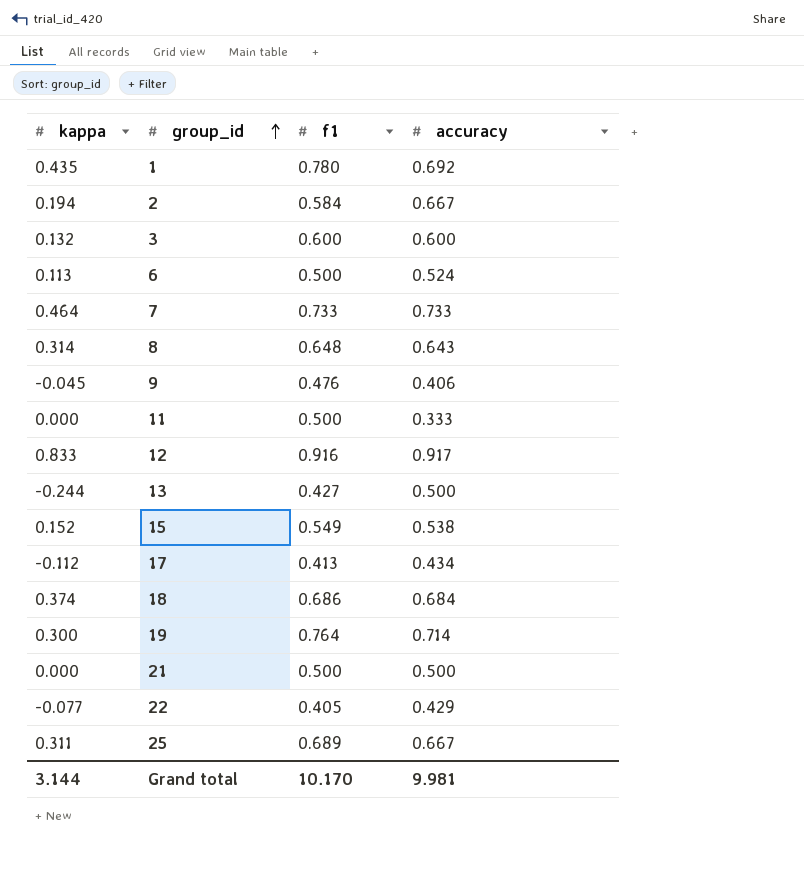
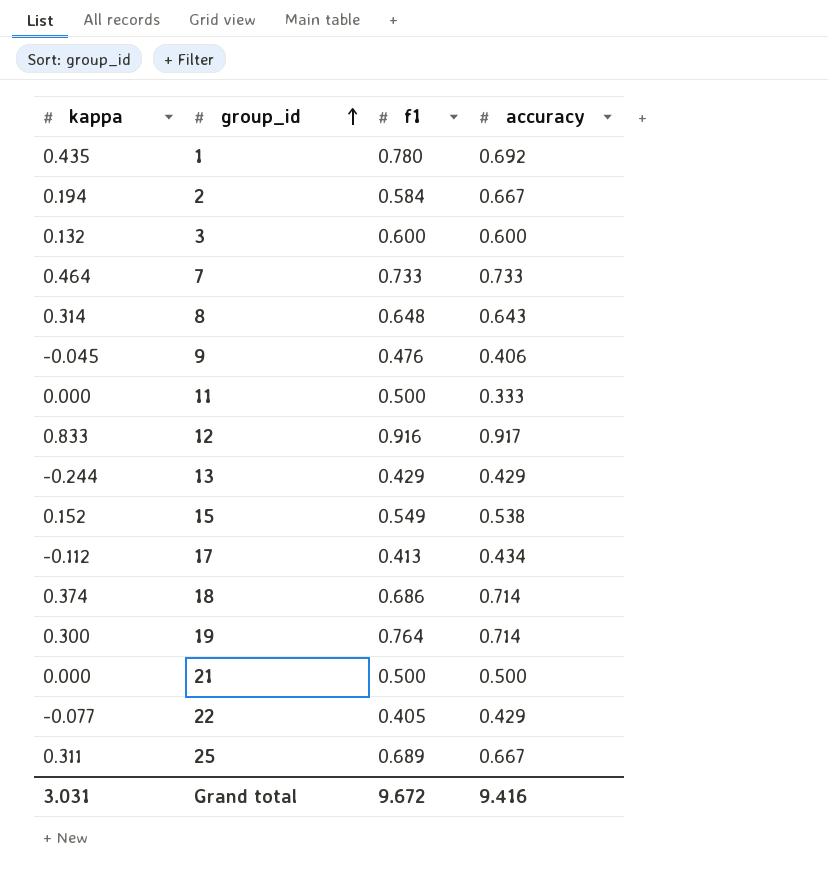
row 6: 0.113 | 0.500 | 0.524 -> none
13 | f1: 0.427 -> 0.429
13 | accuracy: 0.500 -> 0.429
18 | accuracy: 0.684 -> 0.714
Grand total | kappa: 3.144 -> 3.031
Grand total | f1: 10.170 -> 9.672
Grand total | accuracy: 9.981 -> 9.416

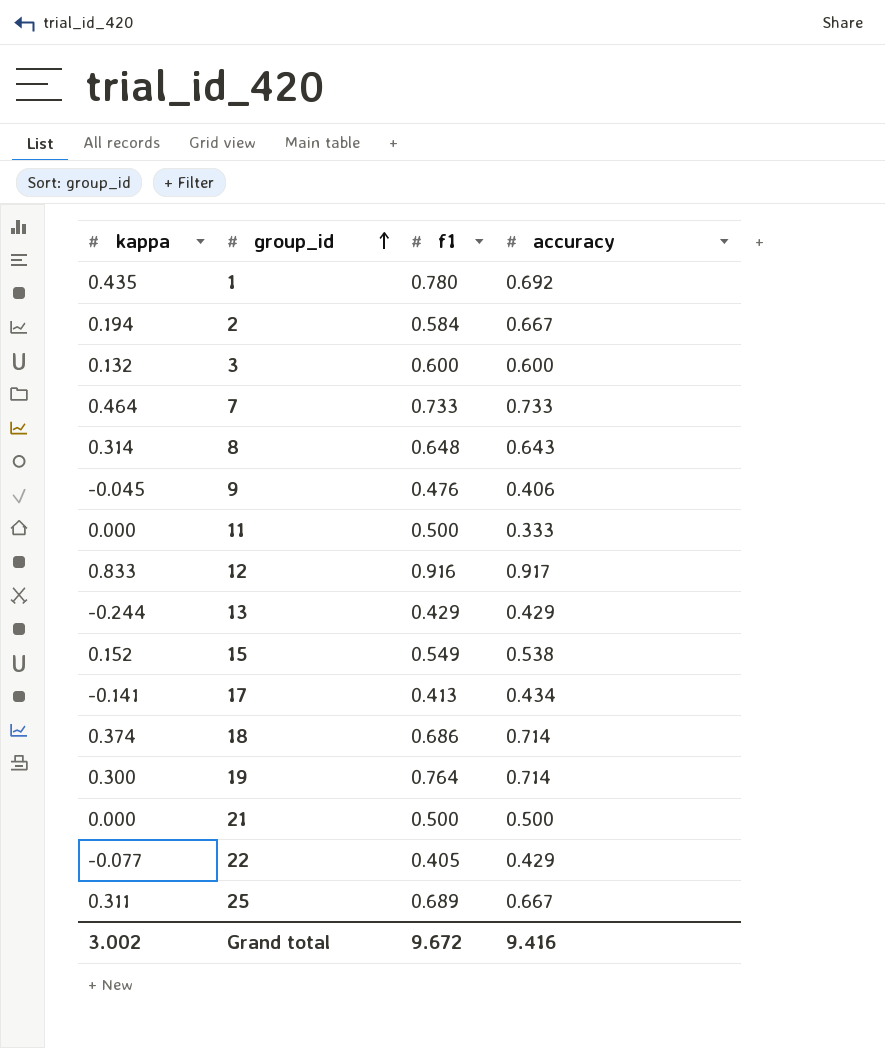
17 | kappa: -0.112 -> -0.141
Grand total | kappa: 3.031 -> 3.002

